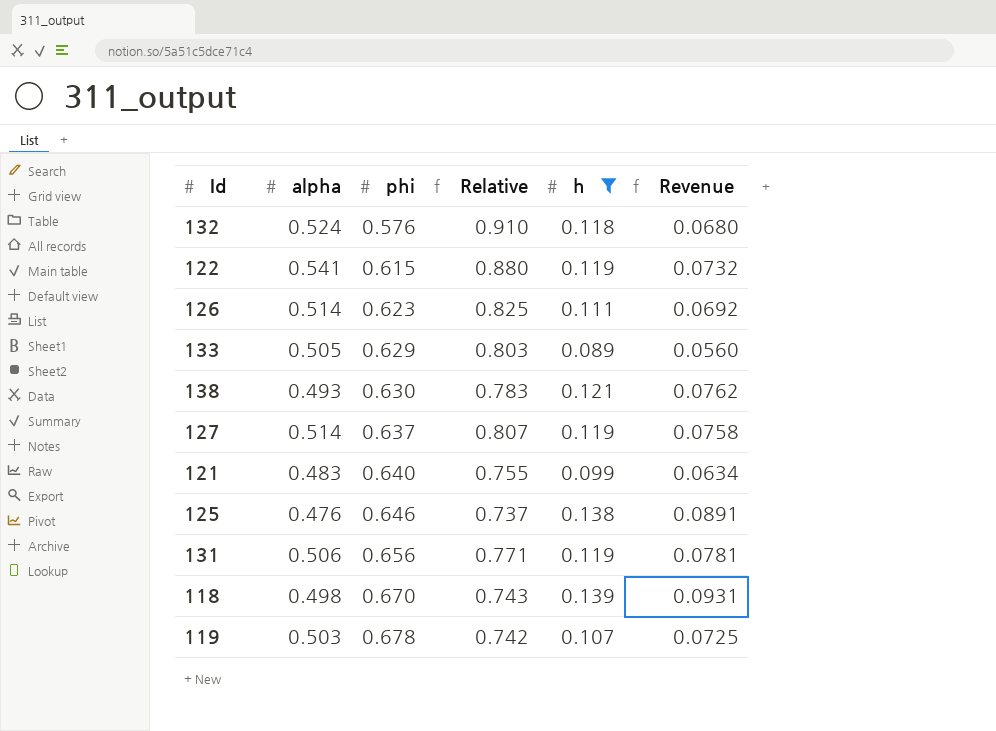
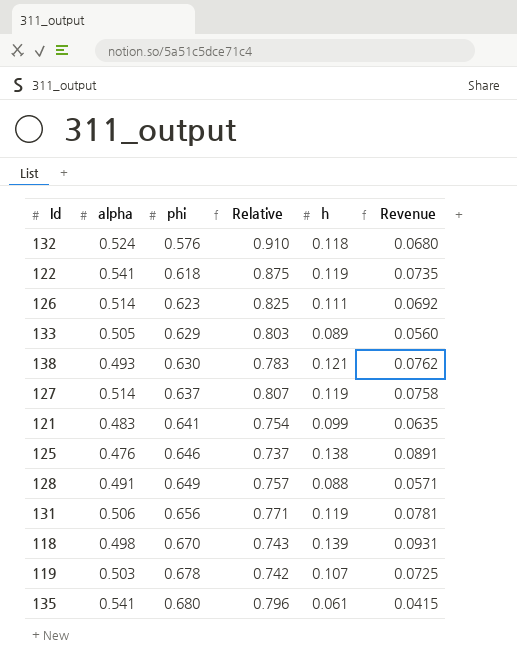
filter: h >= 0.089 -> none
122 | phi: 0.615 -> 0.618
122 | Relative: 0.880 -> 0.875
122 | Revenue: 0.0732 -> 0.0735
121 | phi: 0.640 -> 0.641
121 | Relative: 0.755 -> 0.754
121 | Revenue: 0.0634 -> 0.0635

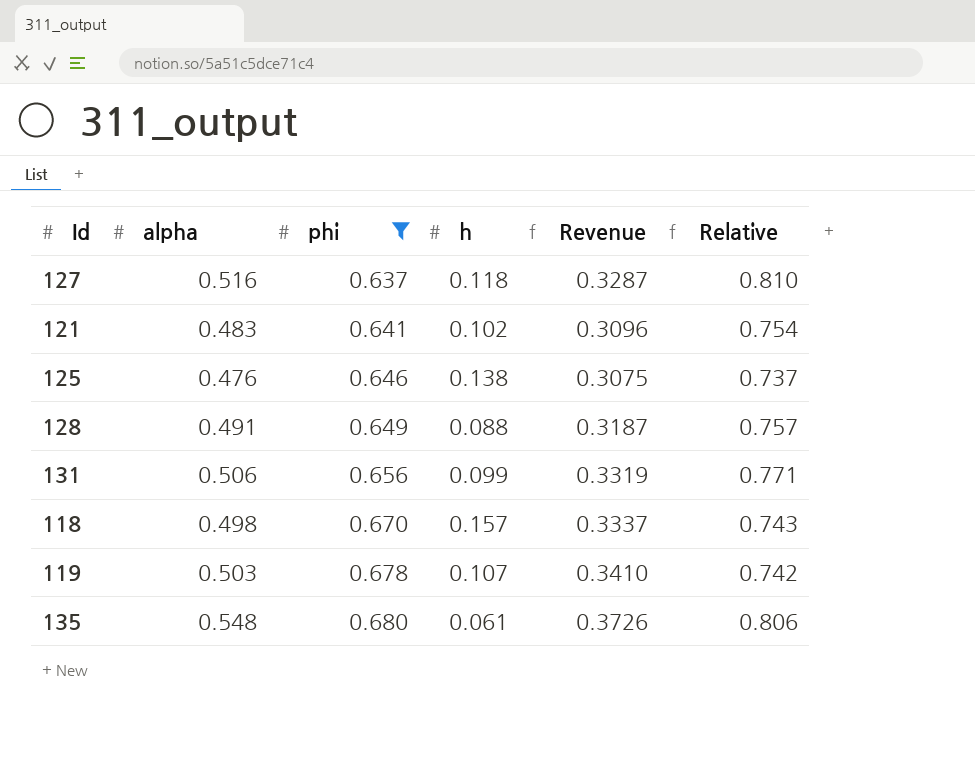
filter: none -> phi >= 0.637
column Revenue | formula: [phi] * [h] -> [alpha] * [phi]
column Relative | position: 4 -> 6
127 | alpha: 0.514 -> 0.516
127 | h: 0.119 -> 0.118
127 | Relative: 0.807 -> 0.810
121 | h: 0.099 -> 0.102
131 | h: 0.119 -> 0.099
118 | h: 0.139 -> 0.157
135 | alpha: 0.541 -> 0.548
135 | Relative: 0.796 -> 0.806

